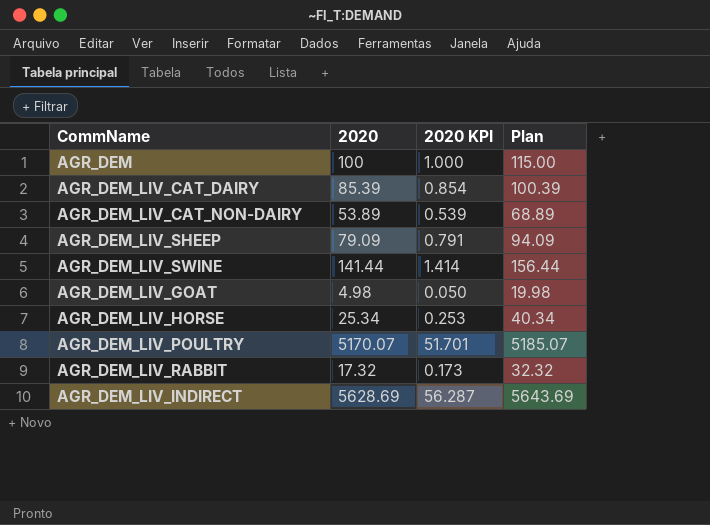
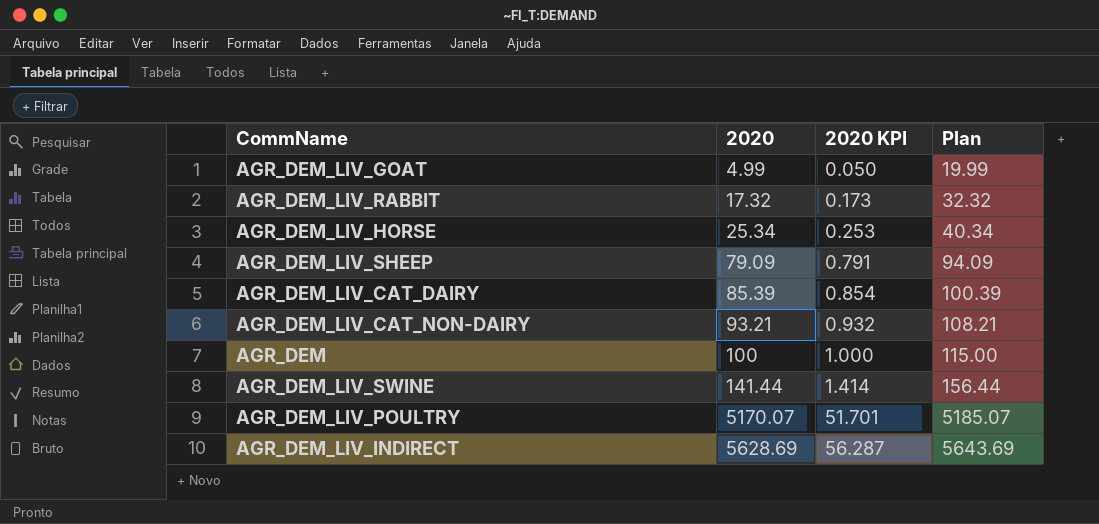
row order: none -> 2020 ascending
AGR_DEM_LIV_GOAT | 2020: 4.98 -> 4.99
AGR_DEM_LIV_GOAT | Plan: 19.98 -> 19.99
AGR_DEM_LIV_CAT_NON-DAIRY | 2020: 53.89 -> 93.21
AGR_DEM_LIV_CAT_NON-DAIRY | 2020 KPI: 0.539 -> 0.932
AGR_DEM_LIV_CAT_NON-DAIRY | Plan: 68.89 -> 108.21

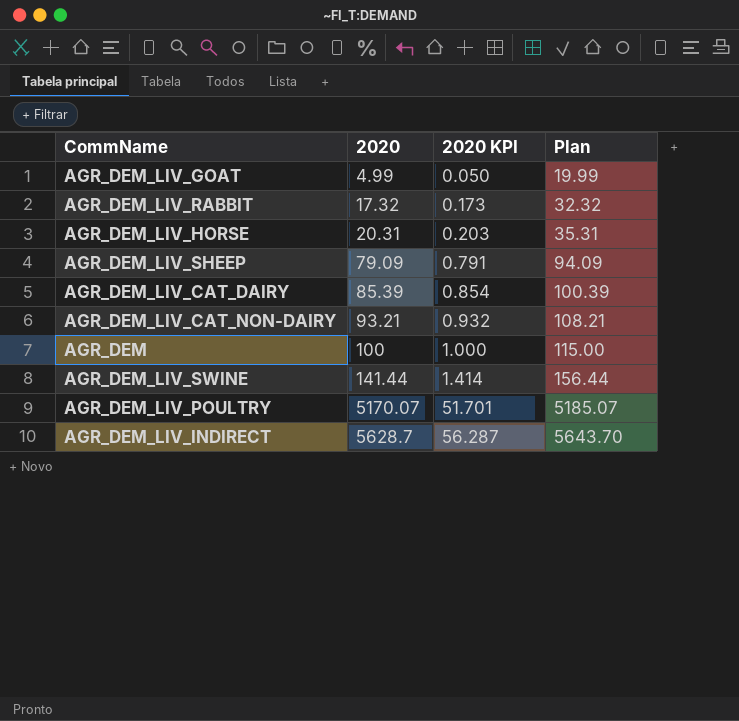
AGR_DEM_LIV_HORSE | 2020: 25.34 -> 20.31
AGR_DEM_LIV_HORSE | 2020 KPI: 0.253 -> 0.203
AGR_DEM_LIV_HORSE | Plan: 40.34 -> 35.31
AGR_DEM_LIV_INDIRECT | 2020: 5628.69 -> 5628.7
AGR_DEM_LIV_INDIRECT | Plan: 5643.69 -> 5643.70

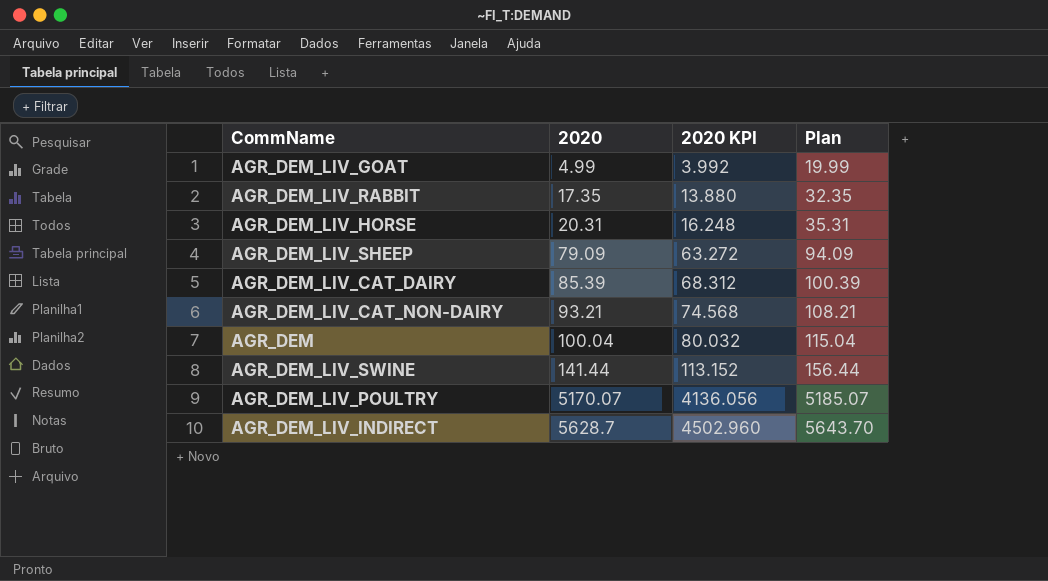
column 2020 KPI | formula: [2020] * 0.01 -> [2020] * 0.8
AGR_DEM_LIV_RABBIT | 2020: 17.32 -> 17.35
AGR_DEM_LIV_RABBIT | Plan: 32.32 -> 32.35
AGR_DEM | 2020: 100 -> 100.04
AGR_DEM | Plan: 115.00 -> 115.04

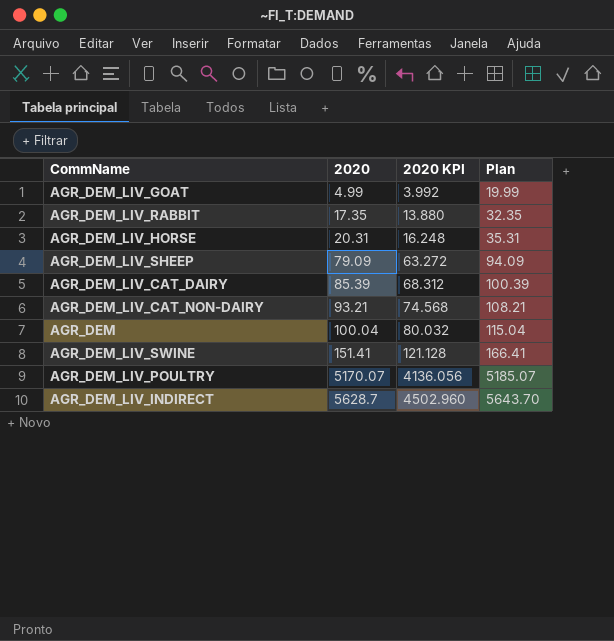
AGR_DEM_LIV_SWINE | 2020: 141.44 -> 151.41
AGR_DEM_LIV_SWINE | 2020 KPI: 113.152 -> 121.128
AGR_DEM_LIV_SWINE | Plan: 156.44 -> 166.41

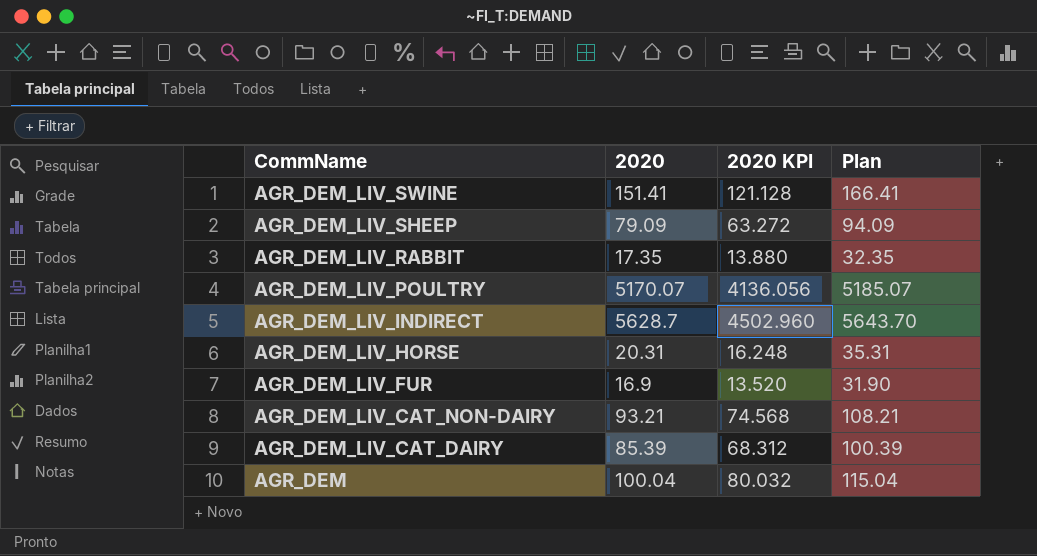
row order: 2020 ascending -> CommName descending
row AGR_DEM_LIV_GOAT: 4.99 | 3.992 | 19.99 -> none
row AGR_DEM_LIV_FUR: none -> 16.9 | 13.520 | 31.90

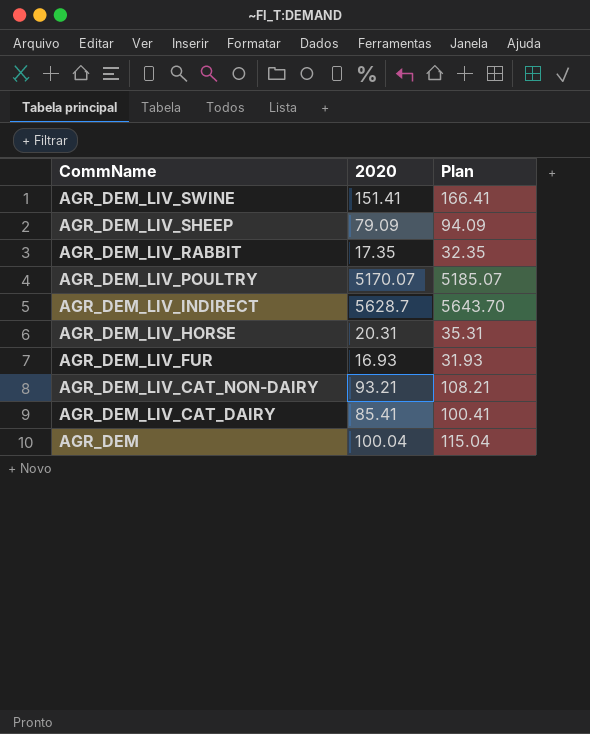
column 2020 KPI | formula: [2020] * 0.8 -> none
AGR_DEM_LIV_FUR | 2020: 16.9 -> 16.93
AGR_DEM_LIV_FUR | Plan: 31.90 -> 31.93
AGR_DEM_LIV_CAT_DAIRY | 2020: 85.39 -> 85.41
AGR_DEM_LIV_CAT_DAIRY | Plan: 100.39 -> 100.41

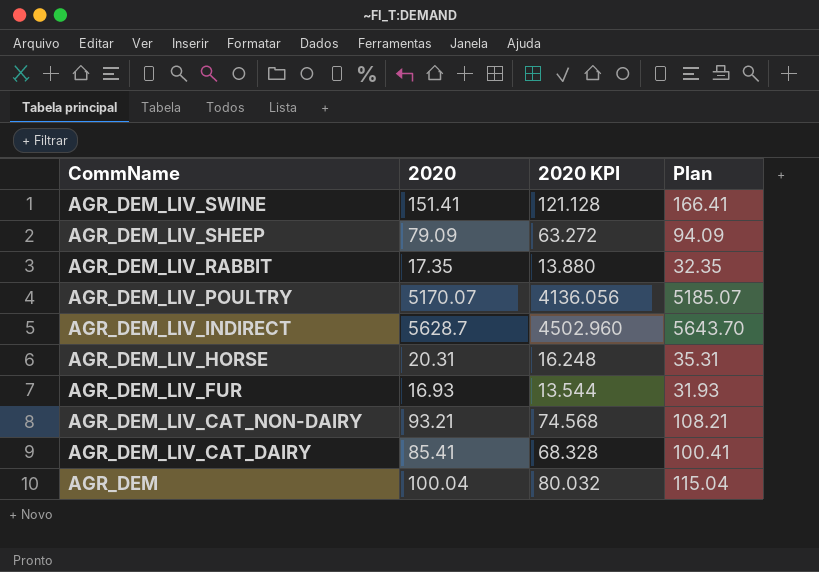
column 2020 KPI | formula: none -> [2020] * 0.8

